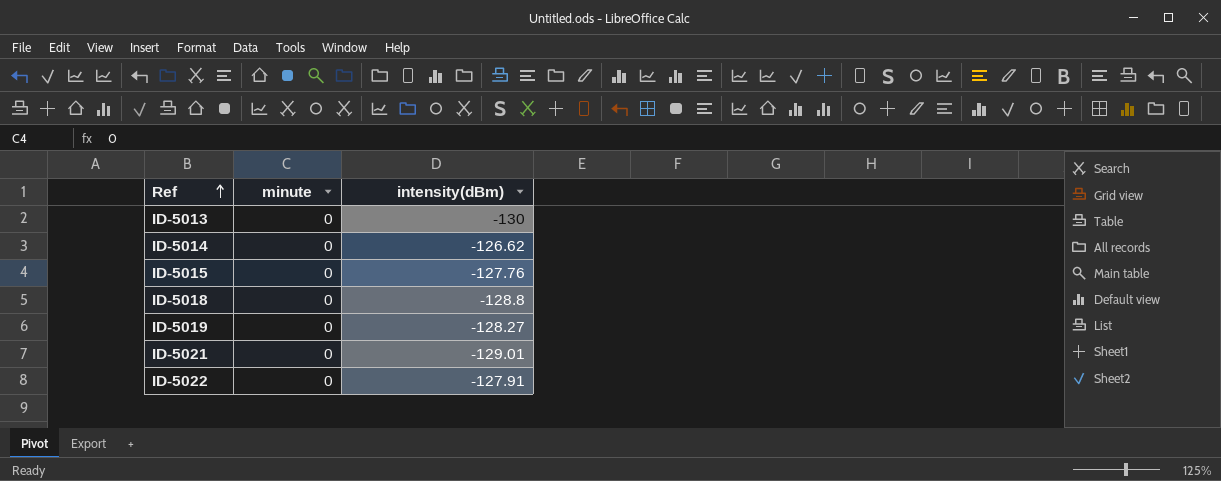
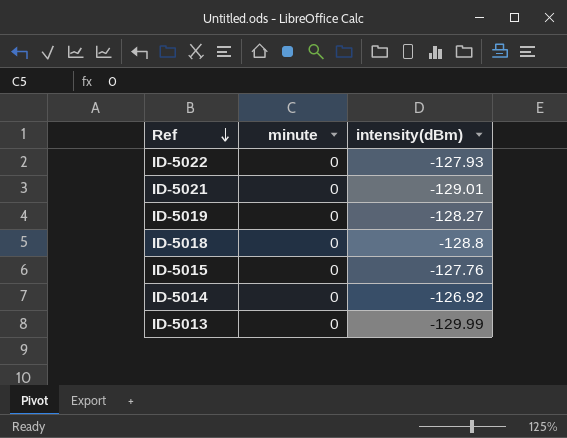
row order: Ref ascending -> Ref descending
ID-5022 | intensity(dBm): -127.91 -> -127.93
ID-5014 | intensity(dBm): -126.62 -> -126.92
ID-5013 | intensity(dBm): -130 -> -129.99

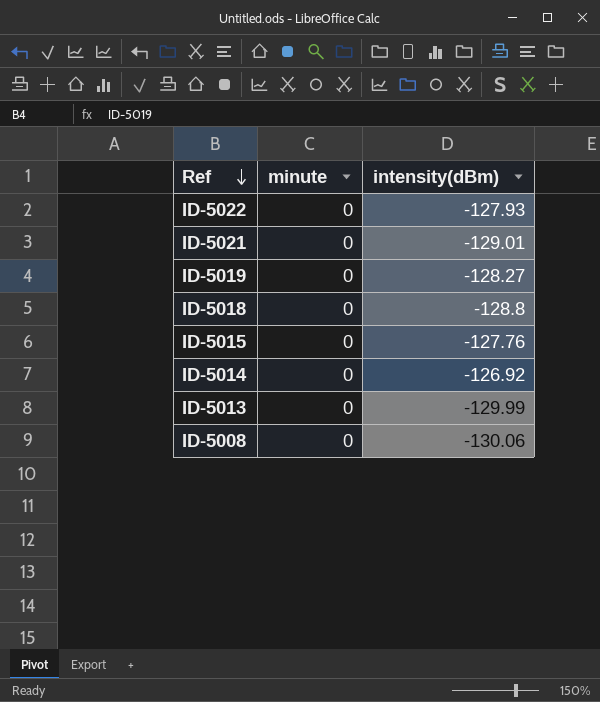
row ID-5008: none -> 0 | -130.06

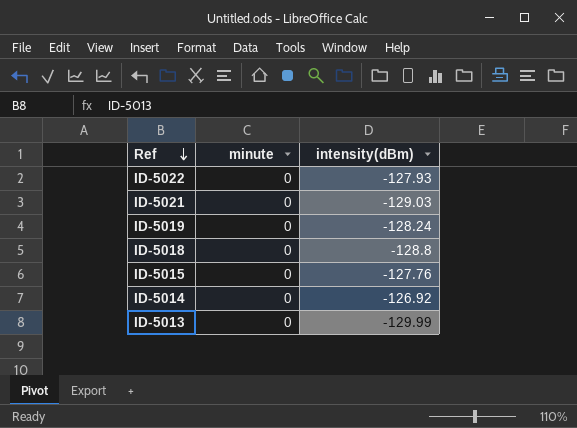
row ID-5008: 0 | -130.06 -> none
ID-5021 | intensity(dBm): -129.01 -> -129.03
ID-5019 | intensity(dBm): -128.27 -> -128.24

